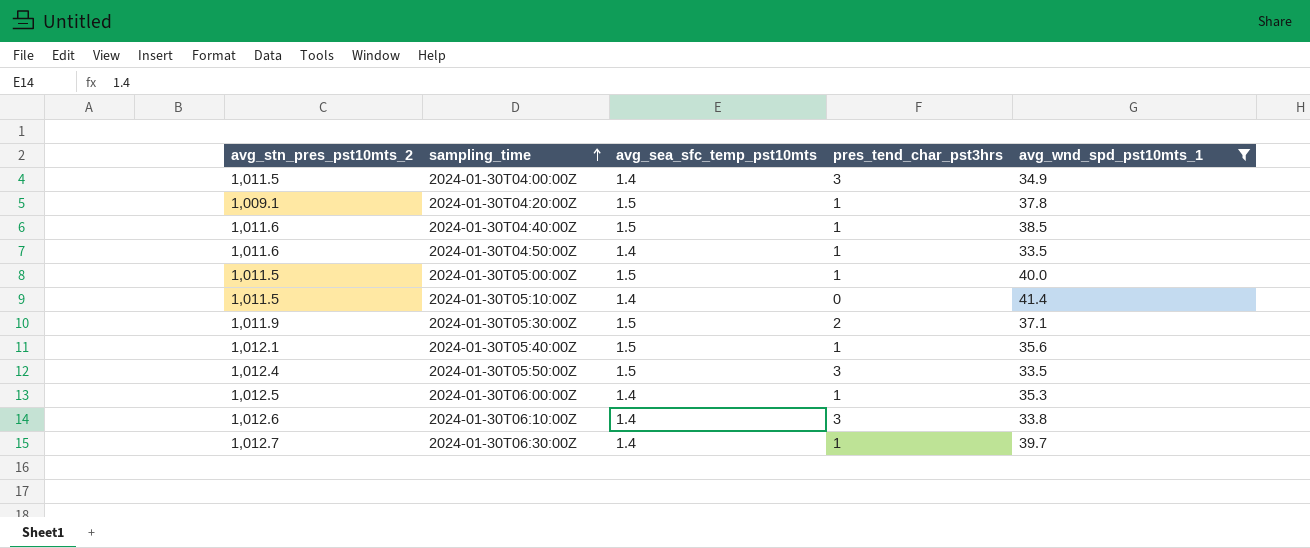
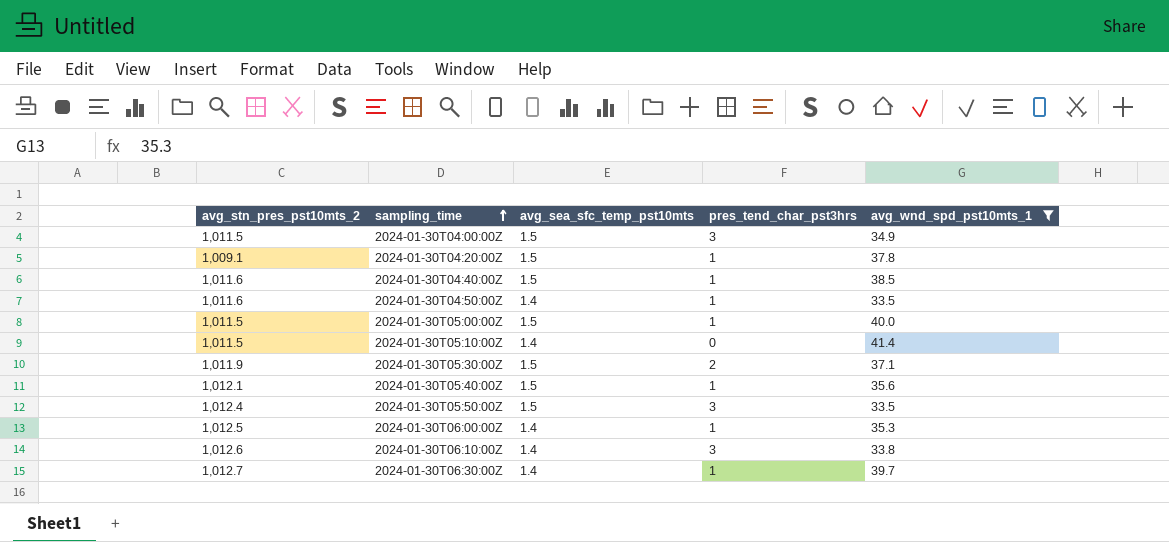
2024-01-30T04:00:00Z | avg_sea_sfc_temp_pst10mts: 1.4 -> 1.5

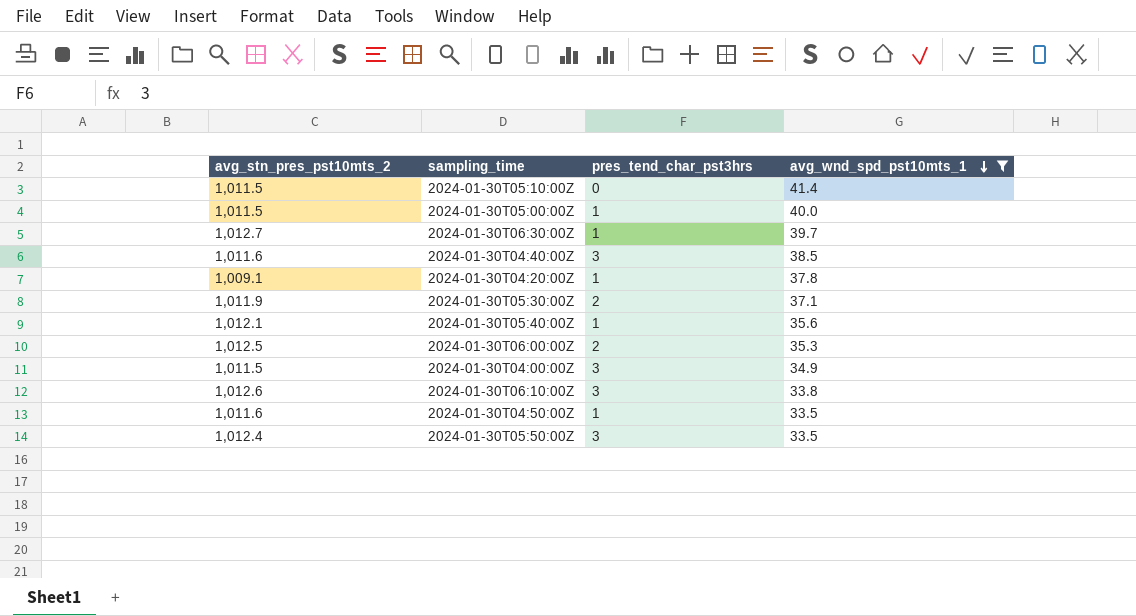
row order: sampling_time ascending -> avg_wnd_spd_pst10mts_1 descending
column avg_sea_sfc_temp_pst10mts | position: 3 -> none
2024-01-30T04:40:00Z | pres_tend_char_pst3hrs: 1 -> 3
2024-01-30T06:00:00Z | pres_tend_char_pst3hrs: 1 -> 2

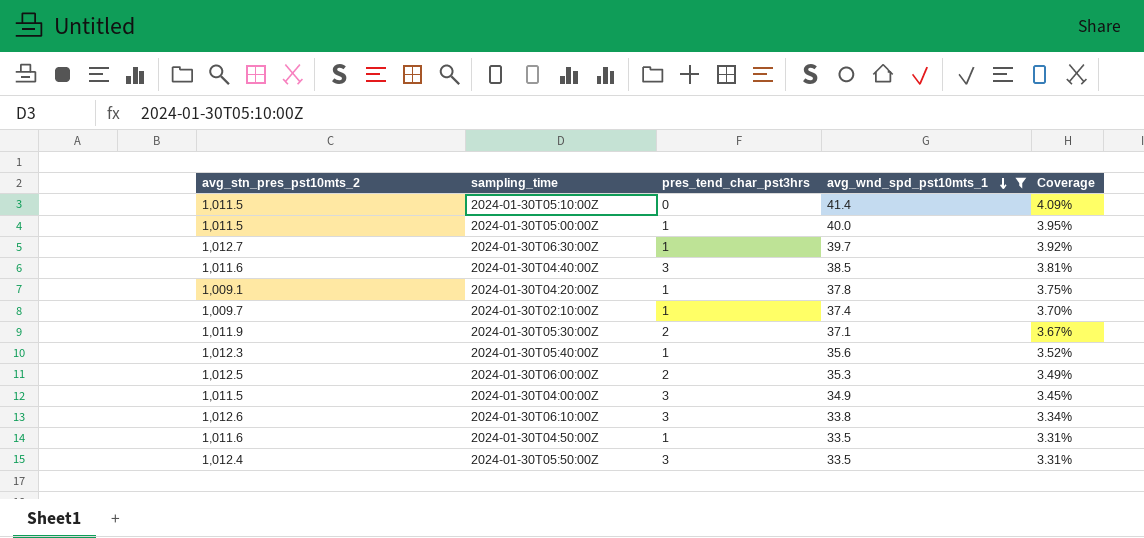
column Coverage | formula: none -> [avg_wnd_spd_pst10mts_1] / [avg_stn_pres_pst10mts_2]
row 2024-01-30T02:10:00Z: none -> 1,009.7 | 1 | 37.4 | 3.70%
2024-01-30T05:40:00Z | avg_stn_pres_pst10mts_2: 1,012.1 -> 1,012.3

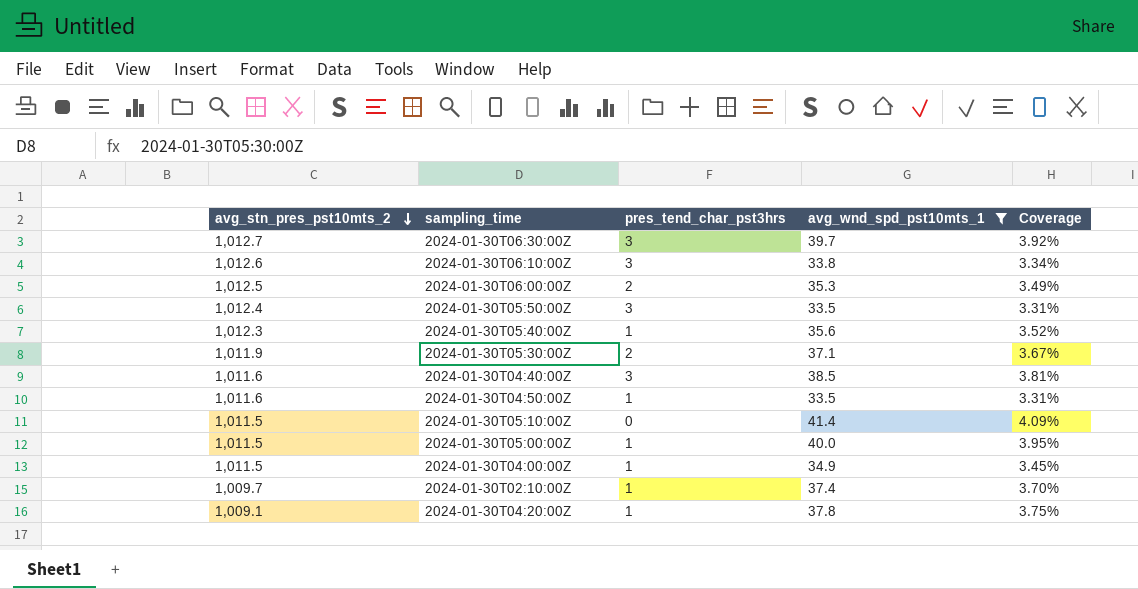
row order: avg_wnd_spd_pst10mts_1 descending -> avg_stn_pres_pst10mts_2 descending
2024-01-30T06:30:00Z | pres_tend_char_pst3hrs: 1 -> 3
2024-01-30T04:00:00Z | pres_tend_char_pst3hrs: 3 -> 1

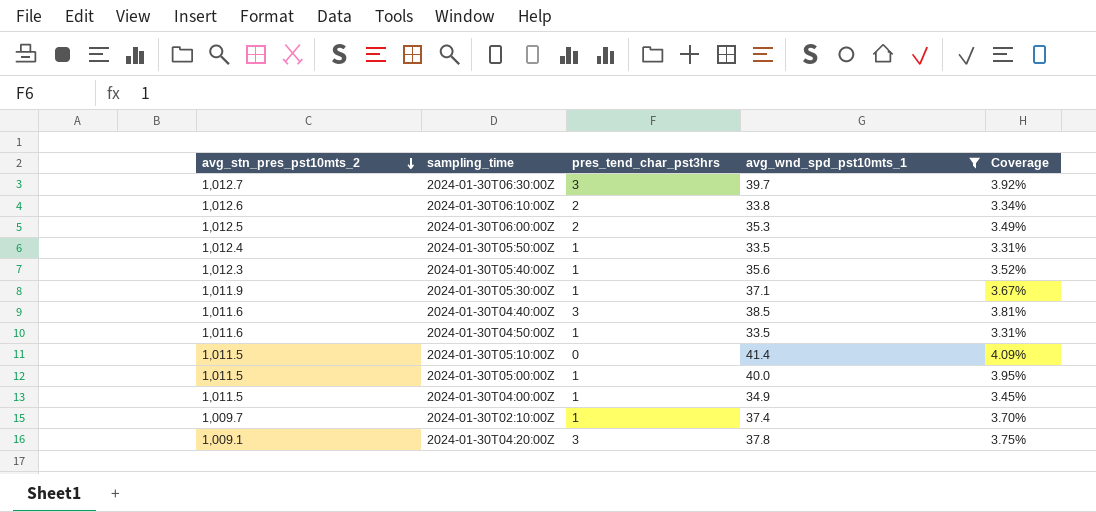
2024-01-30T06:10:00Z | pres_tend_char_pst3hrs: 3 -> 2
2024-01-30T05:50:00Z | pres_tend_char_pst3hrs: 3 -> 1
2024-01-30T05:30:00Z | pres_tend_char_pst3hrs: 2 -> 1
2024-01-30T04:20:00Z | pres_tend_char_pst3hrs: 1 -> 3

